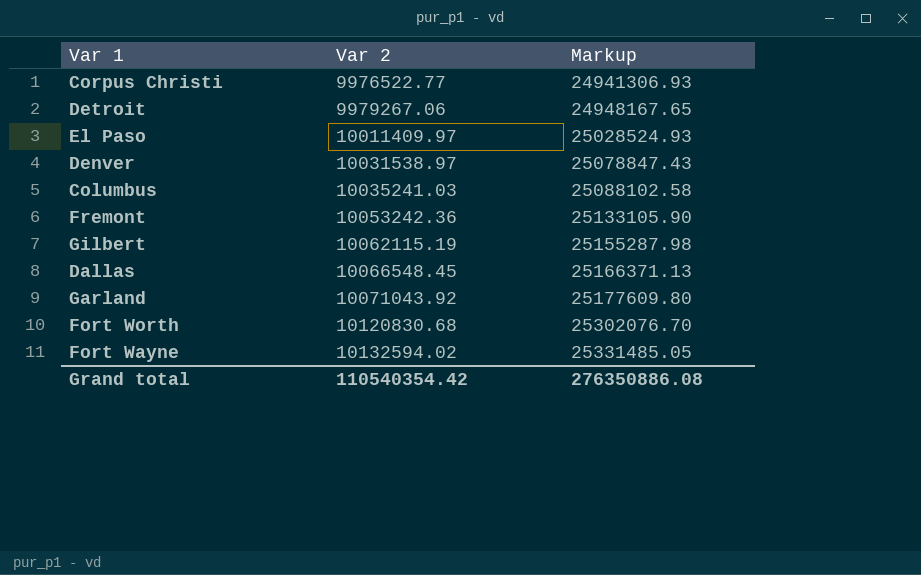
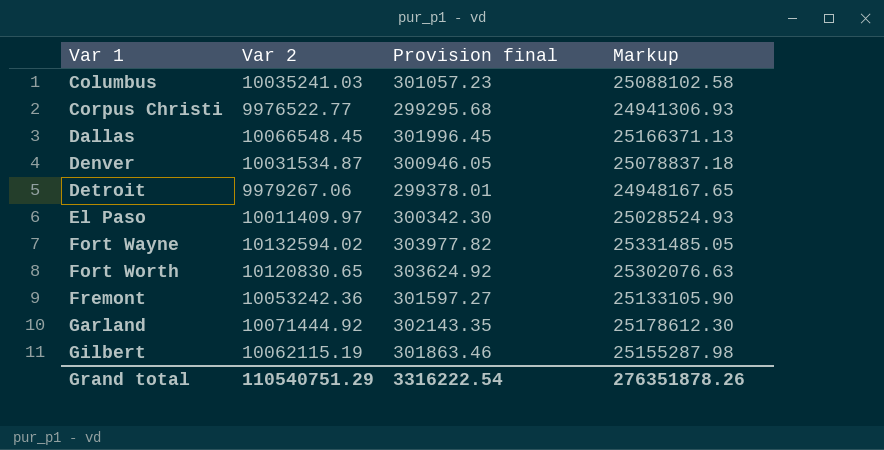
row order: Var 2 ascending -> Var 1 ascending
column Provision final | formula: none -> [Var 2] * 0.03
Denver | Var 2: 10031538.97 -> 10031534.87
Denver | Markup: 25078847.43 -> 25078837.18
Fort Worth | Var 2: 10120830.68 -> 10120830.65
Fort Worth | Markup: 25302076.70 -> 25302076.63
Garland | Var 2: 10071043.92 -> 10071444.92
Garland | Markup: 25177609.80 -> 25178612.30
Grand total | Var 2: 110540354.42 -> 110540751.29
Grand total | Markup: 276350886.08 -> 276351878.26

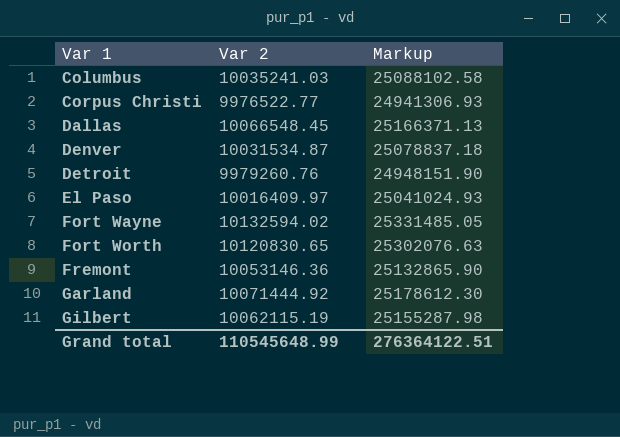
column Provision final | formula: [Var 2] * 0.03 -> none
Detroit | Var 2: 9979267.06 -> 9979260.76
Detroit | Markup: 24948167.65 -> 24948151.90
El Paso | Var 2: 10011409.97 -> 10016409.97
El Paso | Markup: 25028524.93 -> 25041024.93
Fremont | Var 2: 10053242.36 -> 10053146.36
Fremont | Markup: 25133105.90 -> 25132865.90
Grand total | Var 2: 110540751.29 -> 110545648.99
Grand total | Markup: 276351878.26 -> 276364122.51

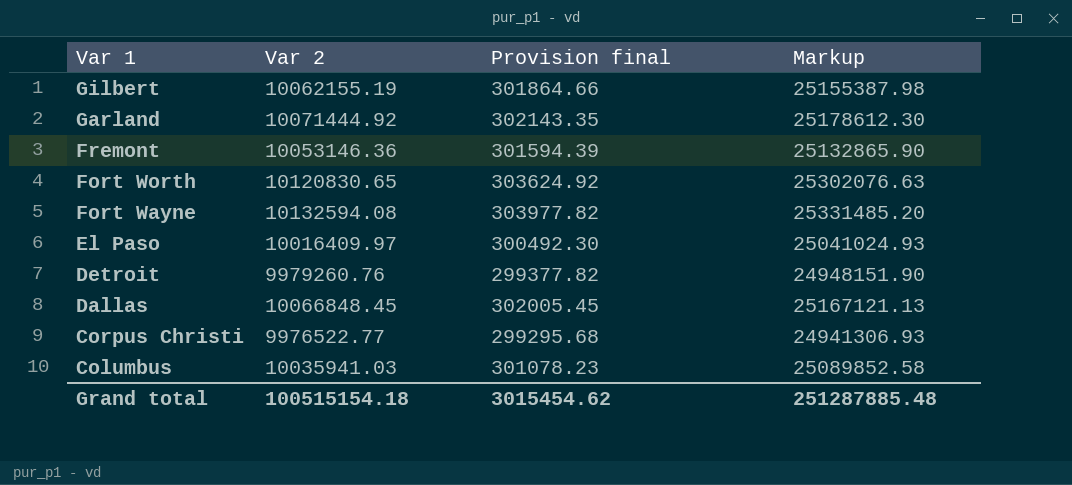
row order: Var 1 ascending -> Var 1 descending
column Provision final | formula: none -> [Var 2] * 0.03
row Denver: 10031534.87 | 25078837.18 -> none
Gilbert | Var 2: 10062115.19 -> 10062155.19
Gilbert | Markup: 25155287.98 -> 25155387.98
Fort Wayne | Var 2: 10132594.02 -> 10132594.08
Fort Wayne | Markup: 25331485.05 -> 25331485.20
Dallas | Var 2: 10066548.45 -> 10066848.45
Dallas | Markup: 25166371.13 -> 25167121.13
Columbus | Var 2: 10035241.03 -> 10035941.03
Columbus | Markup: 25088102.58 -> 25089852.58
Grand total | Var 2: 110545648.99 -> 100515154.18
Grand total | Markup: 276364122.51 -> 251287885.48

